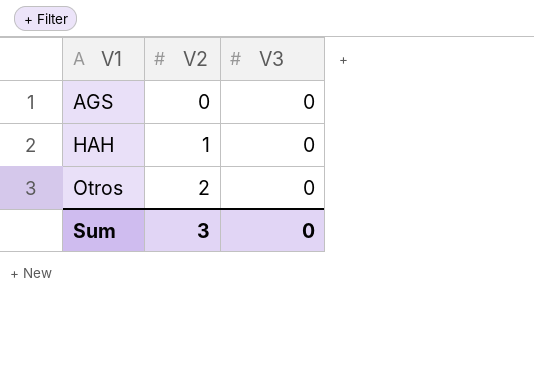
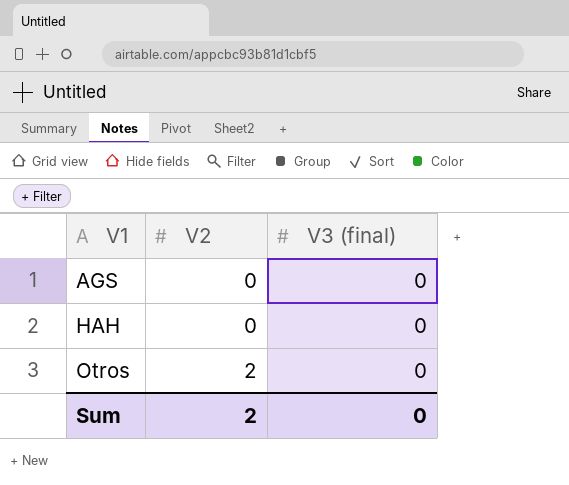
column name: V3 -> V3 (final)
HAH | V2: 1 -> 0
Sum | V2: 3 -> 2

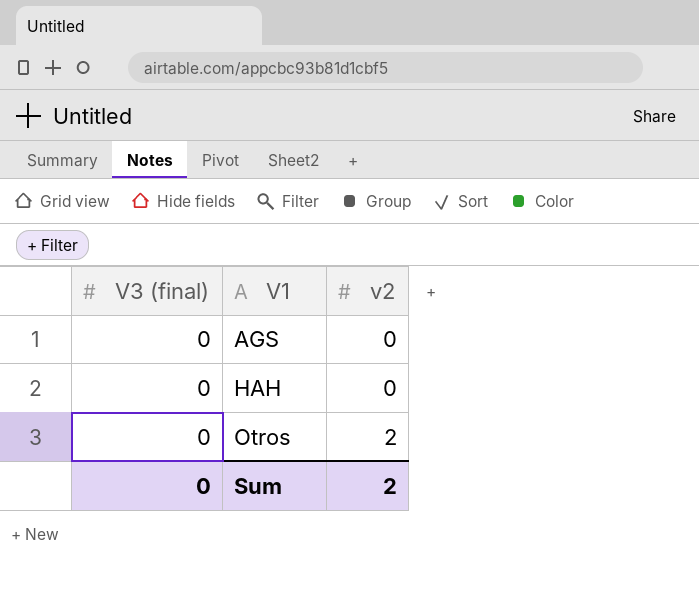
column V3 (final) | position: 3 -> 1
column name: V2 -> v2

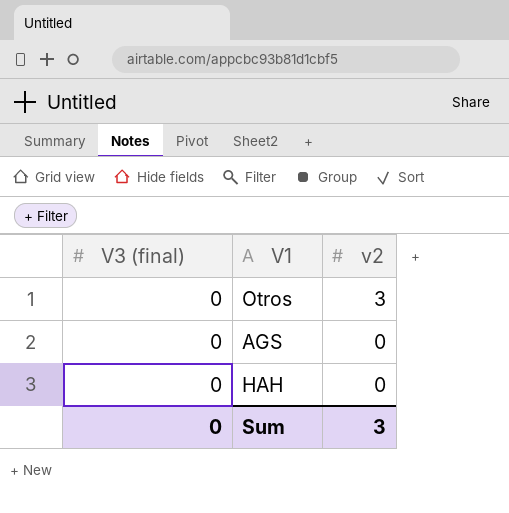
row order: V1 ascending -> v2 descending
Otros | v2: 2 -> 3
Sum | v2: 2 -> 3

